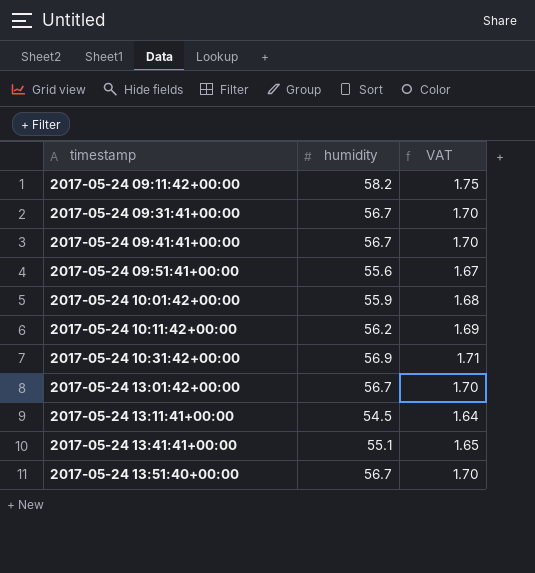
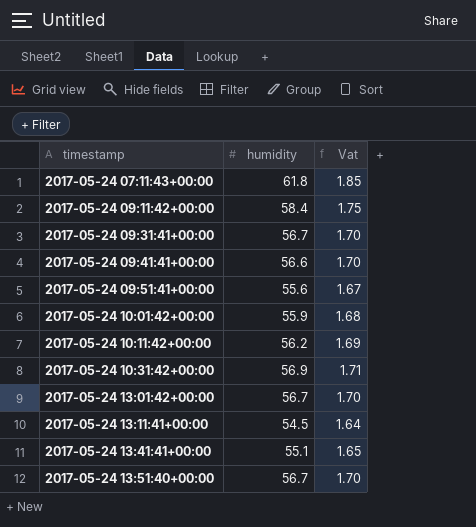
column name: VAT -> Vat
row 2017-05-24 07:11:43+00:00: none -> 61.8 | 1.85
2017-05-24 09:11:42+00:00 | humidity: 58.2 -> 58.4
2017-05-24 09:41:41+00:00 | humidity: 56.7 -> 56.6

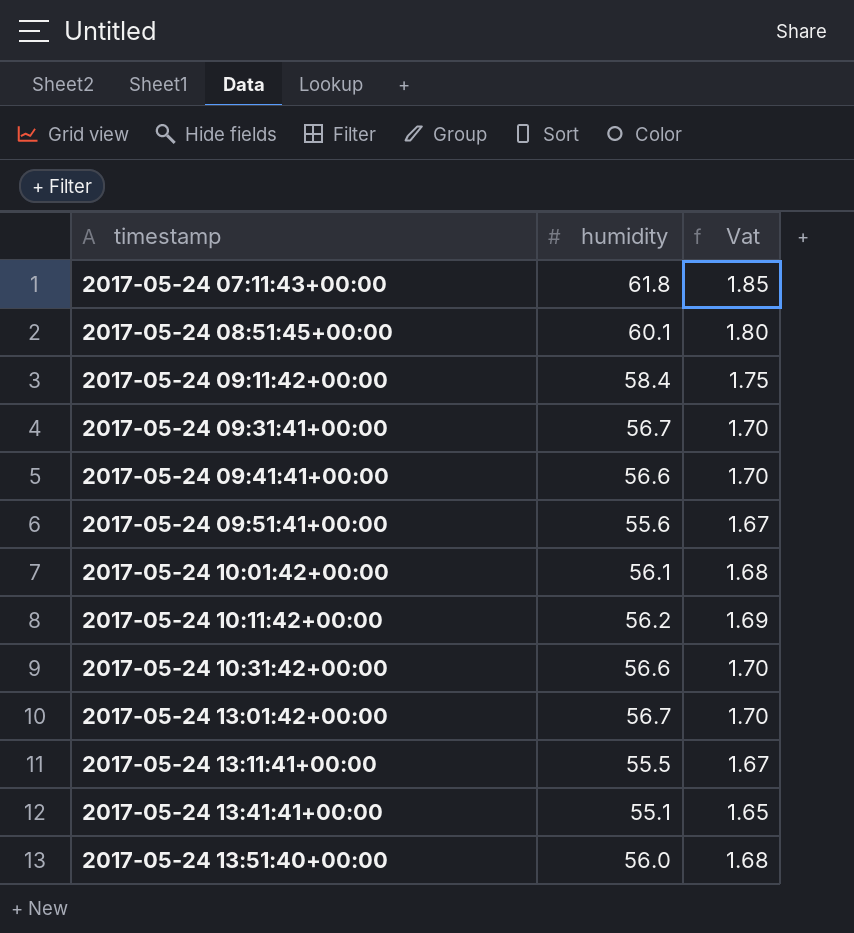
row 2017-05-24 08:51:45+00:00: none -> 60.1 | 1.80
2017-05-24 10:01:42+00:00 | humidity: 55.9 -> 56.1
2017-05-24 10:31:42+00:00 | humidity: 56.9 -> 56.6
2017-05-24 10:31:42+00:00 | Vat: 1.71 -> 1.70
2017-05-24 13:11:41+00:00 | humidity: 54.5 -> 55.5
2017-05-24 13:11:41+00:00 | Vat: 1.64 -> 1.67
2017-05-24 13:51:40+00:00 | humidity: 56.7 -> 56.0
2017-05-24 13:51:40+00:00 | Vat: 1.70 -> 1.68

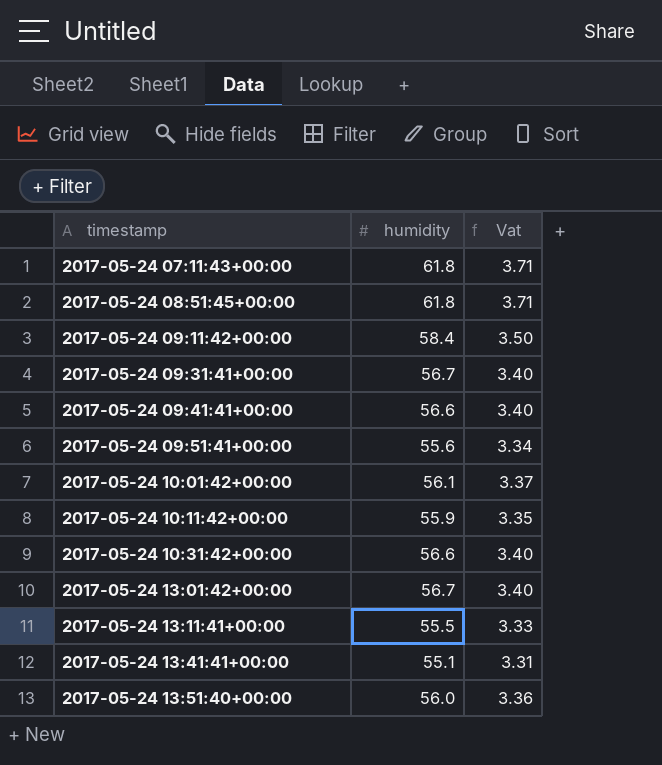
column Vat | formula: [humidity] * 0.03 -> [humidity] * 0.06
2017-05-24 08:51:45+00:00 | humidity: 60.1 -> 61.8
2017-05-24 10:11:42+00:00 | humidity: 56.2 -> 55.9

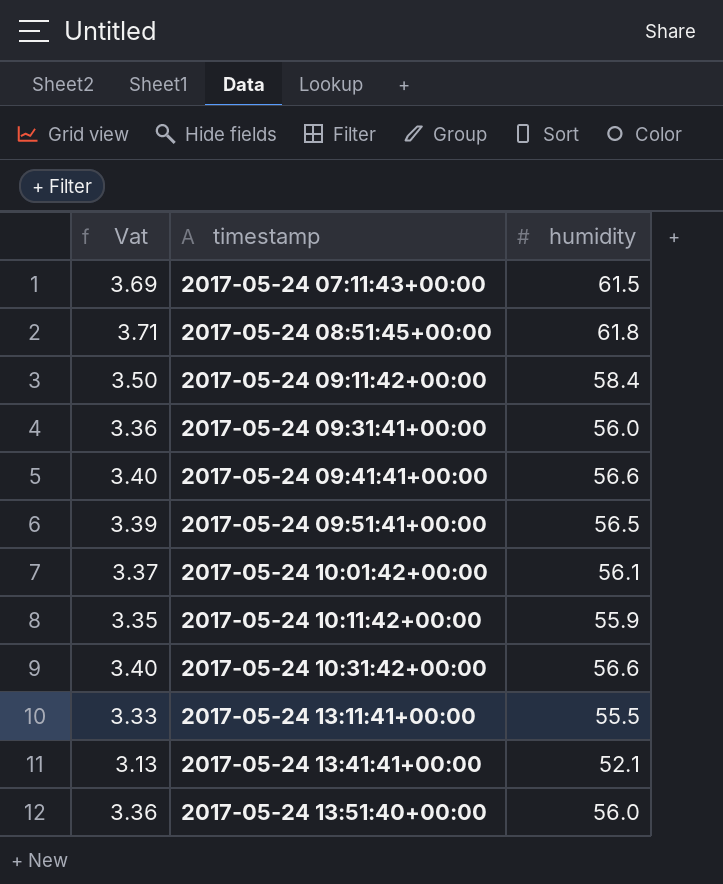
column Vat | position: 3 -> 1
row 2017-05-24 13:01:42+00:00: 56.7 | 3.40 -> none
2017-05-24 07:11:43+00:00 | Vat: 3.71 -> 3.69
2017-05-24 07:11:43+00:00 | humidity: 61.8 -> 61.5
2017-05-24 09:31:41+00:00 | Vat: 3.40 -> 3.36
2017-05-24 09:31:41+00:00 | humidity: 56.7 -> 56.0
2017-05-24 09:51:41+00:00 | Vat: 3.34 -> 3.39
2017-05-24 09:51:41+00:00 | humidity: 55.6 -> 56.5
2017-05-24 13:41:41+00:00 | Vat: 3.31 -> 3.13
2017-05-24 13:41:41+00:00 | humidity: 55.1 -> 52.1

